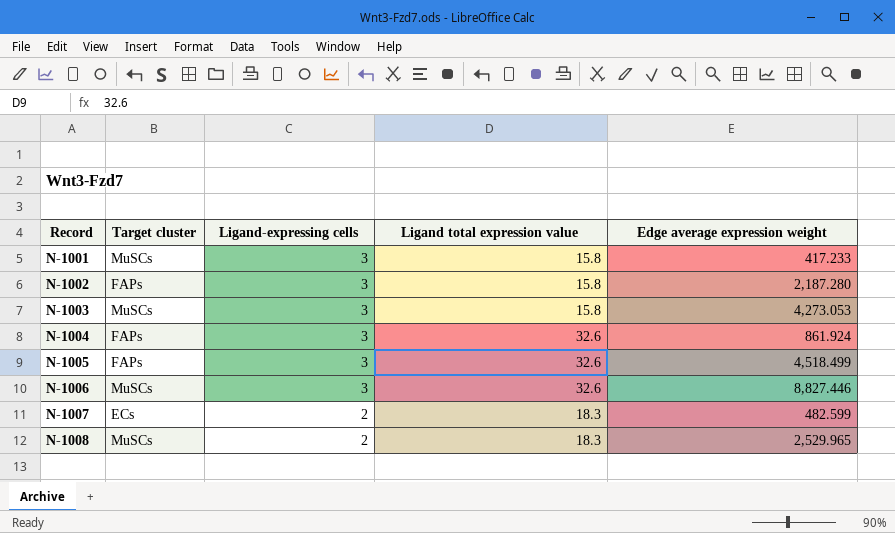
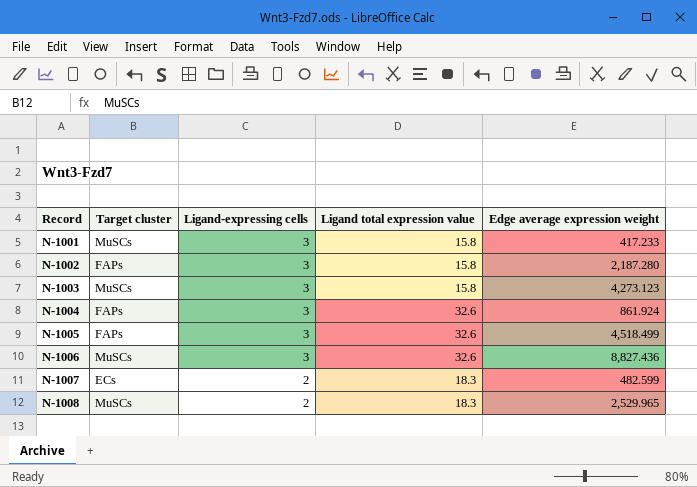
N-1003 | Edge average expression weight: 4,273.053 -> 4,273.123
N-1006 | Edge average expression weight: 8,827.446 -> 8,827.436

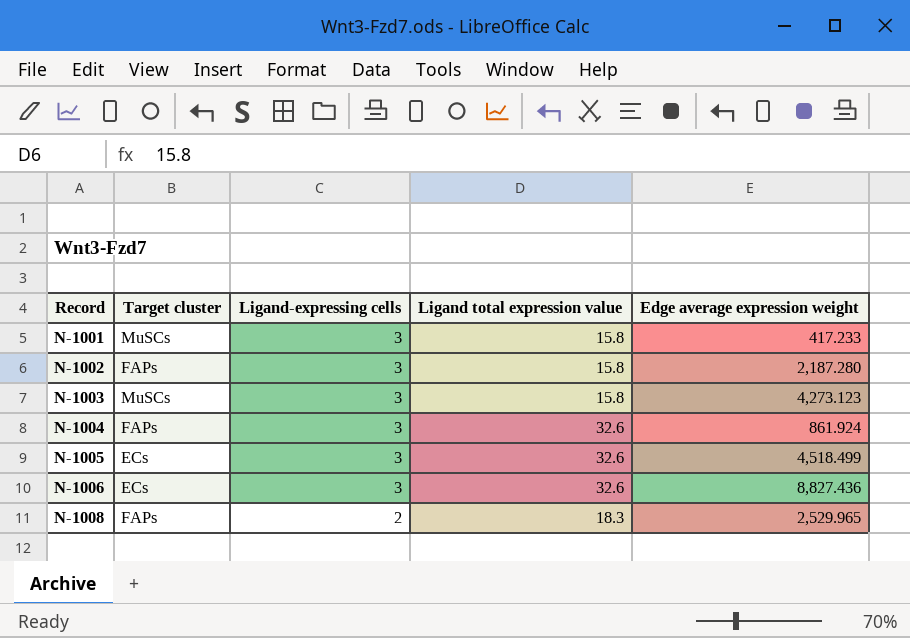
row N-1007: ECs | 2 | 18.3 | 482.599 -> none
N-1005 | Target cluster: FAPs -> ECs
N-1006 | Target cluster: MuSCs -> ECs
N-1008 | Target cluster: MuSCs -> FAPs

